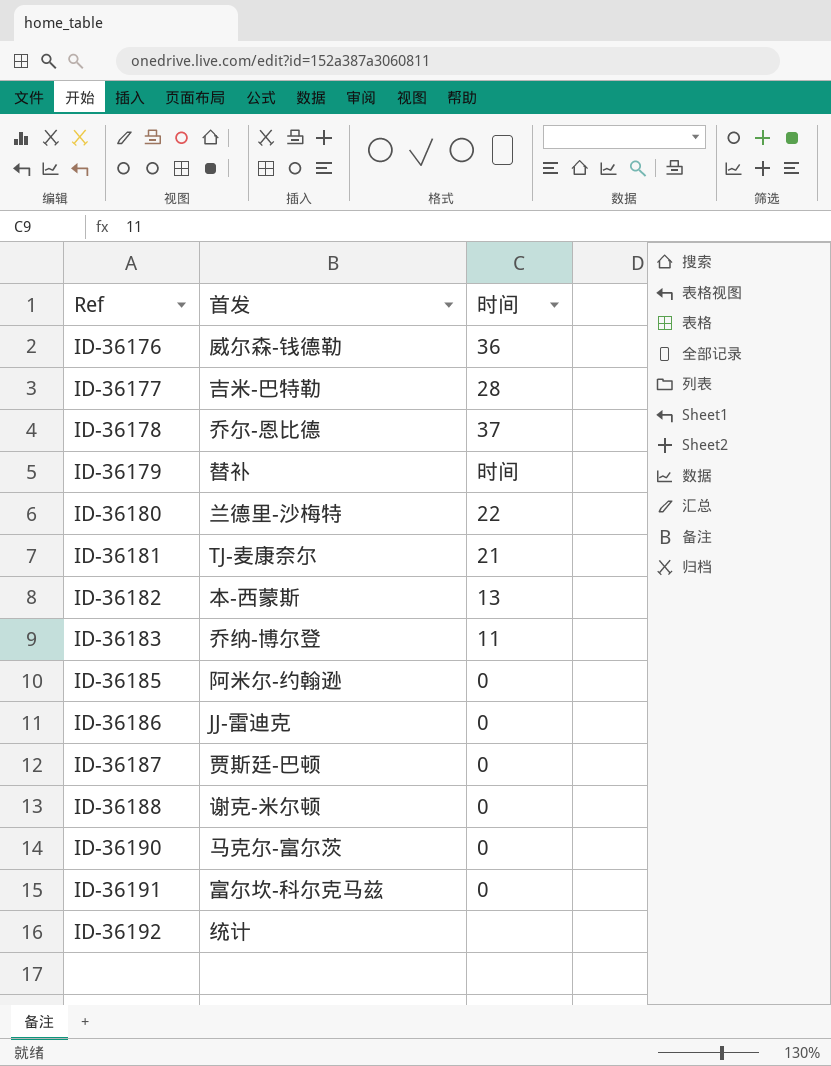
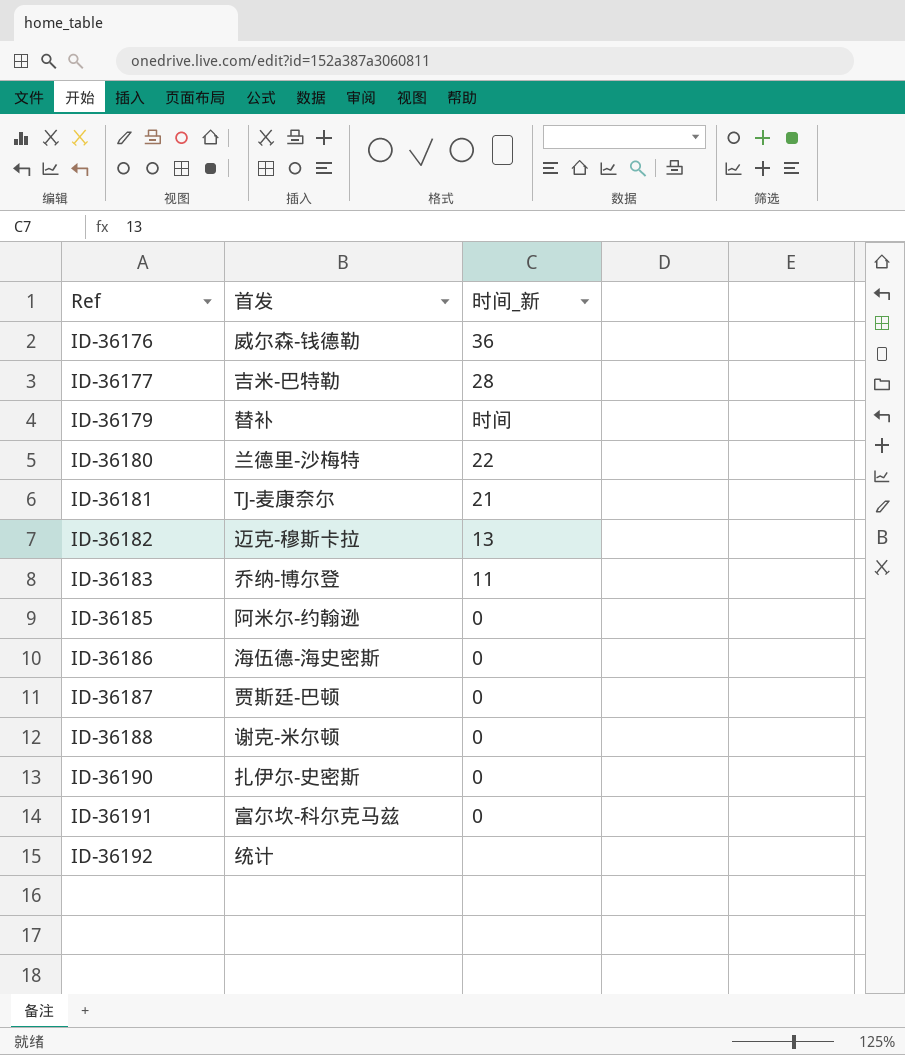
column name: 时间 -> 时间_新
row ID-36178: 乔尔-恩比德 | 37 -> none
ID-36182 | 首发: 本-西蒙斯 -> 迈克-穆斯卡拉
ID-36186 | 首发: JJ-雷迪克 -> 海伍德-海史密斯
ID-36190 | 首发: 马克尔-富尔茨 -> 扎伊尔-史密斯

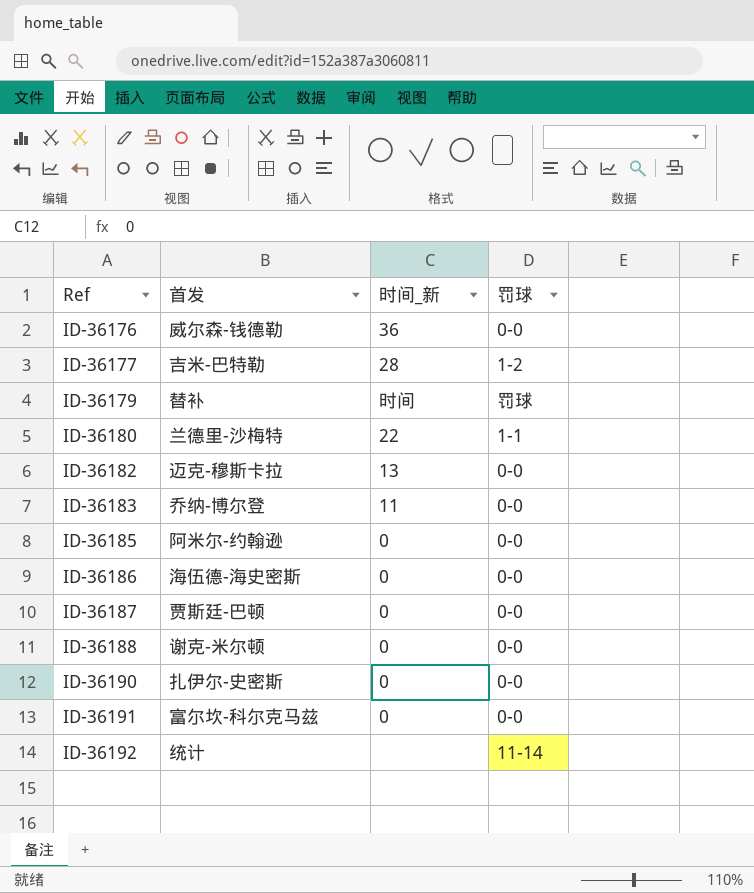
column 罚球 | position: none -> 4
row ID-36181: TJ-麦康奈尔 | 21 -> none

